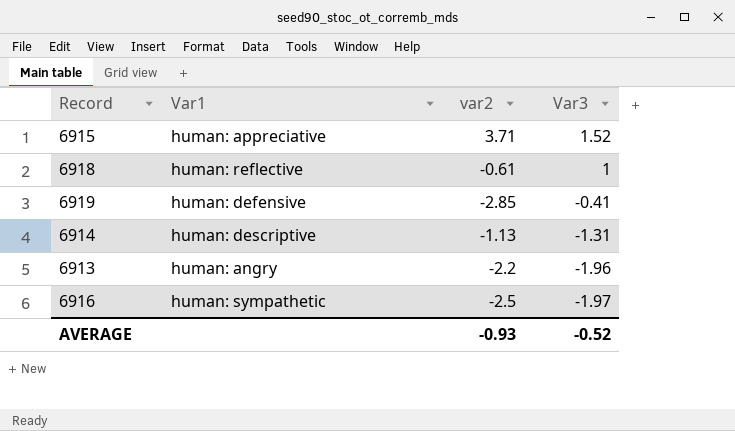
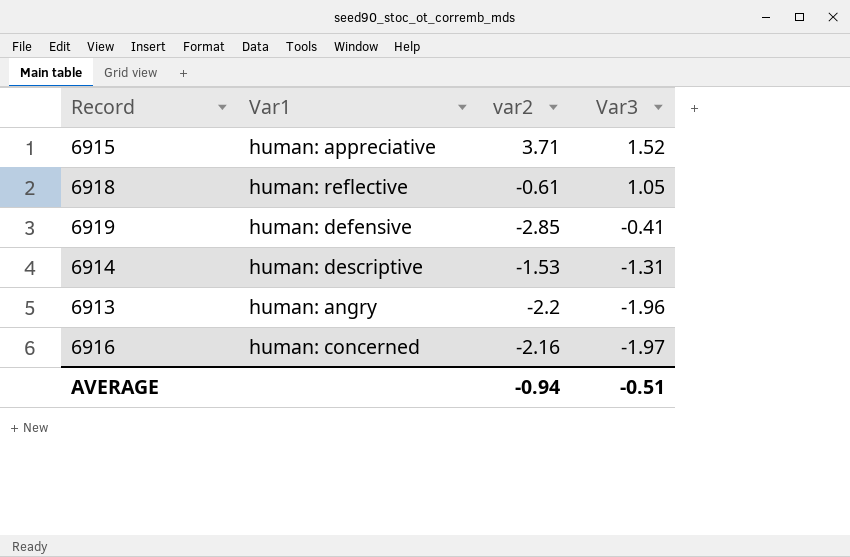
6918 | Var3: 1 -> 1.05
6914 | var2: -1.13 -> -1.53
6916 | Var1: human: sympathetic -> human: concerned
6916 | var2: -2.5 -> -2.16
AVERAGE | var2: -0.93 -> -0.94
AVERAGE | Var3: -0.52 -> -0.51

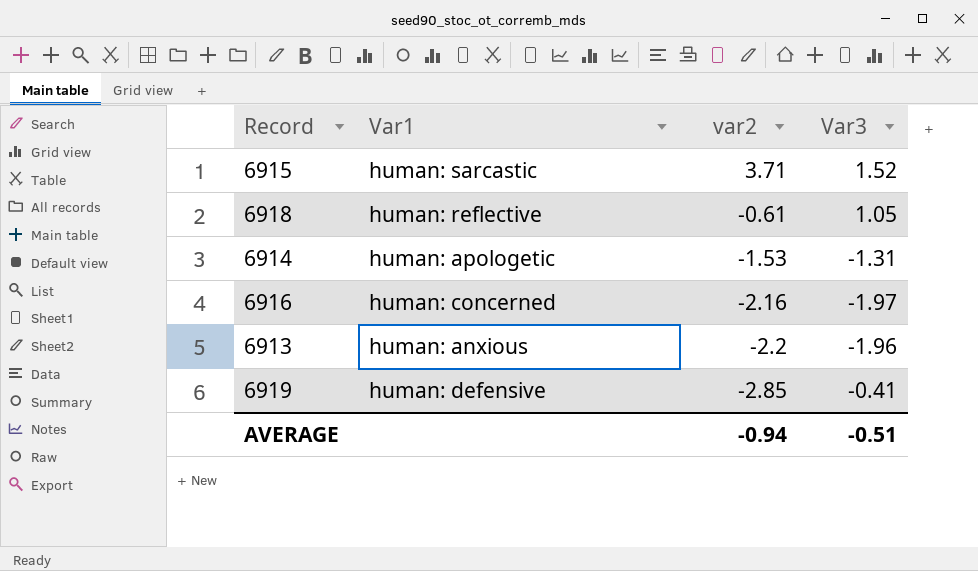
row order: Var3 descending -> var2 descending
6915 | Var1: human: appreciative -> human: sarcastic
6914 | Var1: human: descriptive -> human: apologetic
6913 | Var1: human: angry -> human: anxious

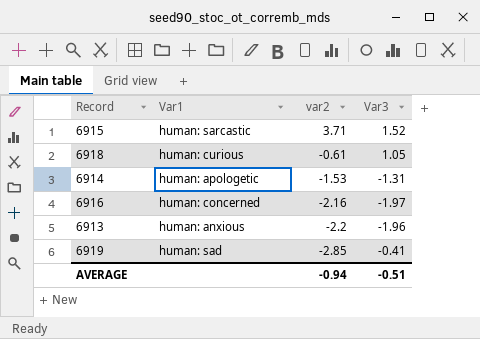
6918 | Var1: human: reflective -> human: curious
6919 | Var1: human: defensive -> human: sad

